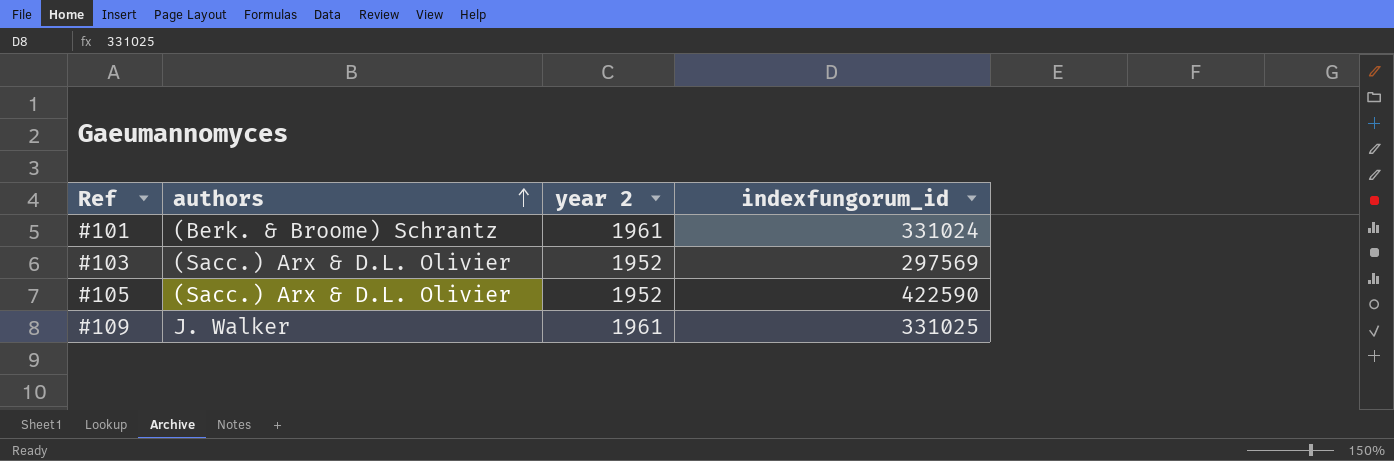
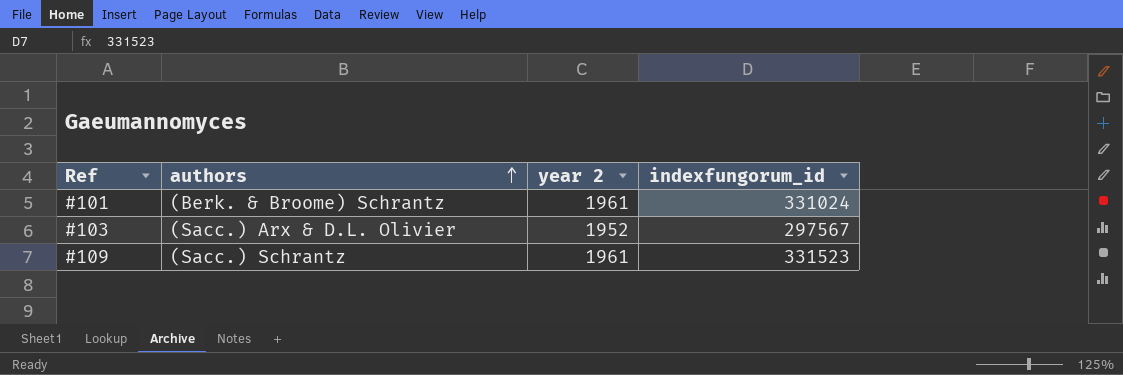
row #105: (Sacc.) Arx & D.L. Olivier | 1952 | 422590 -> none
#103 | indexfungorum_id: 297569 -> 297567
#109 | authors: J. Walker -> (Sacc.) Schrantz
#109 | indexfungorum_id: 331025 -> 331523

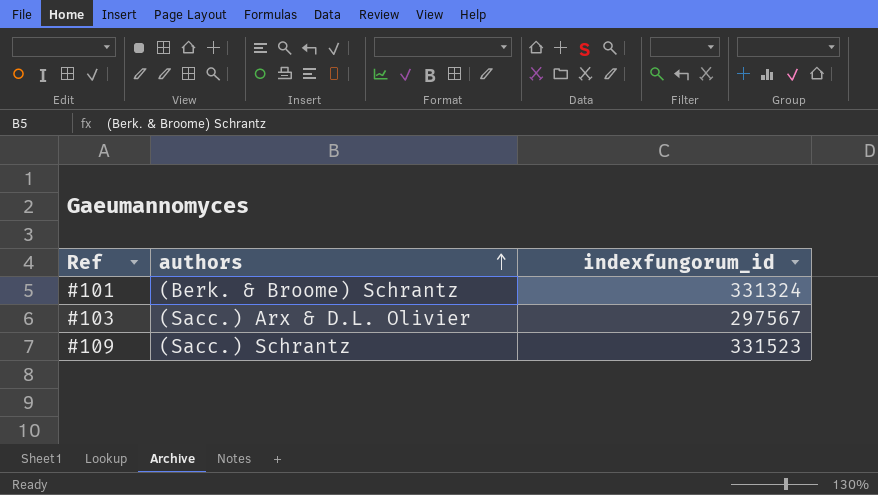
column year 2 | position: 3 -> none
#101 | indexfungorum_id: 331024 -> 331324

